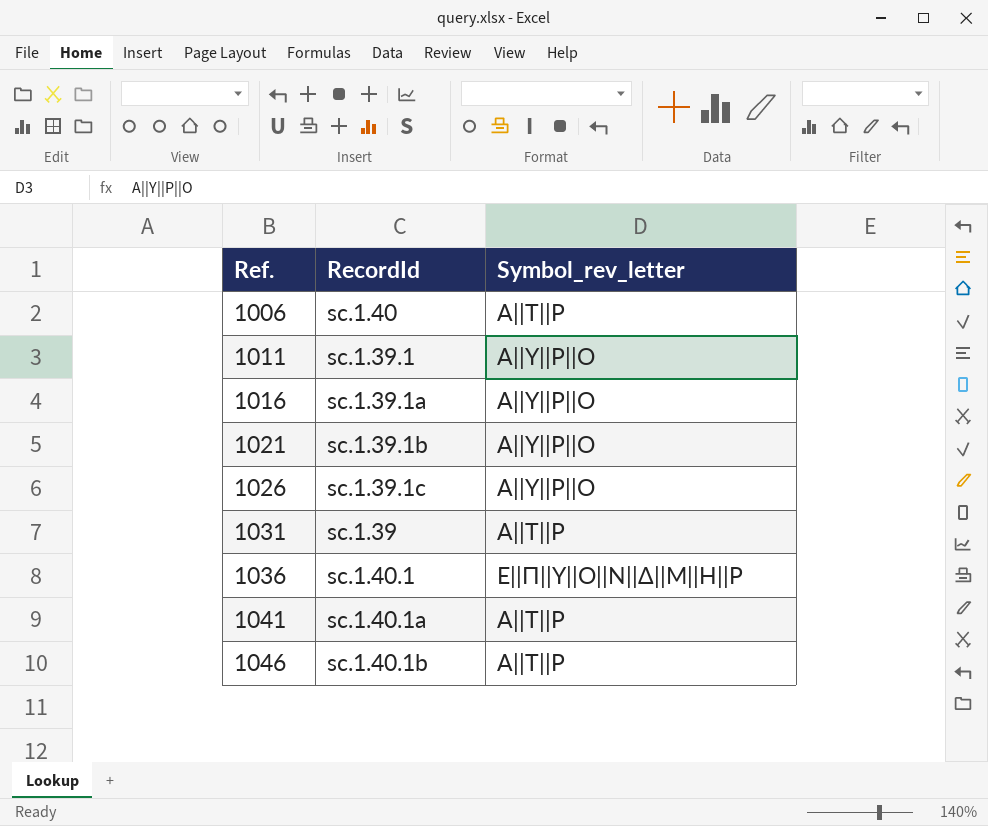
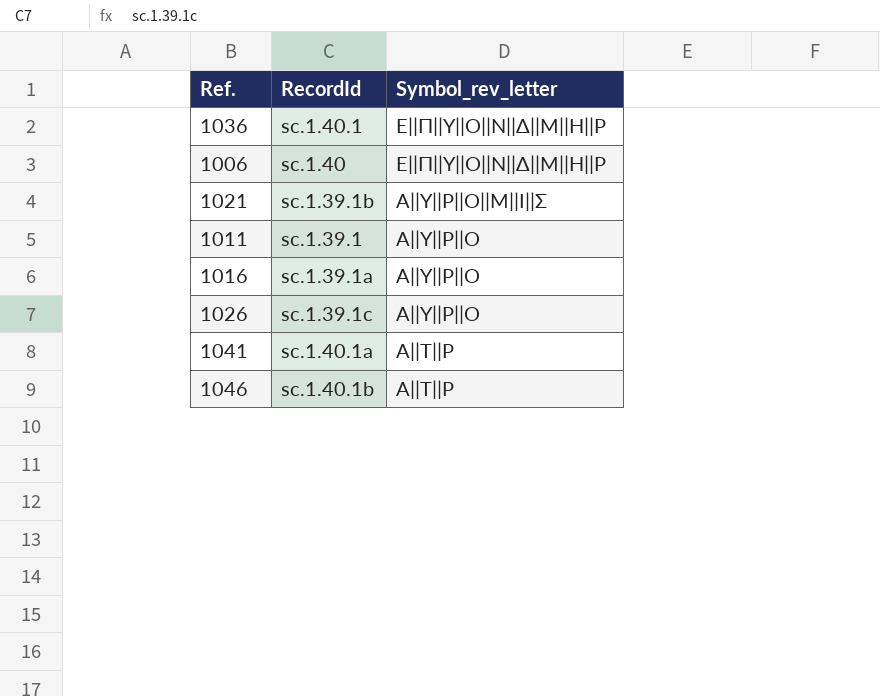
row order: Ref. ascending -> Symbol_rev_letter descending
row 1031: sc.1.39 | Α||Τ||Ρ -> none
1006 | Symbol_rev_letter: Α||Τ||Ρ -> Ε||Π||Υ||Ο||Ν||Δ||Μ||Η||Ρ
1021 | Symbol_rev_letter: Α||Υ||Ρ||Ο -> Α||Υ||Ρ||Ο||Μ||Ι||Σ

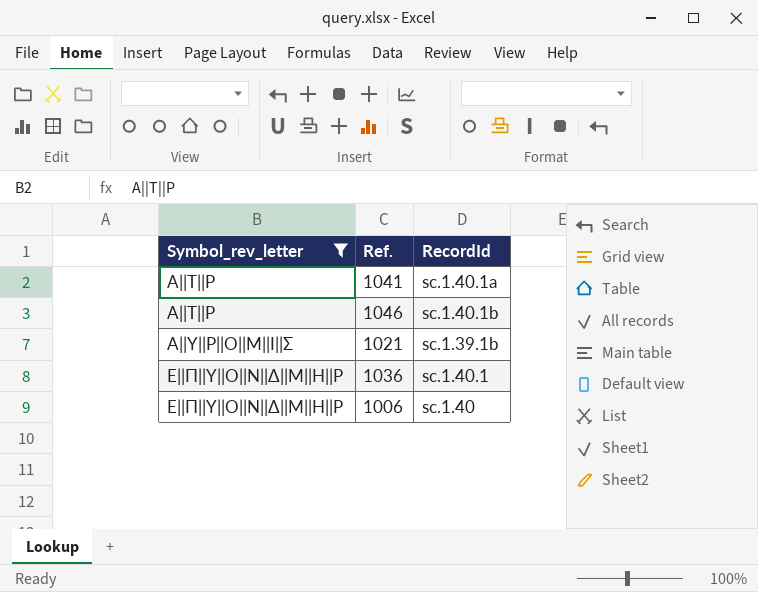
filter: none -> Symbol_rev_letter != Α||Υ||Ρ||Ο
row order: Symbol_rev_letter descending -> Symbol_rev_letter ascending
column Symbol_rev_letter | position: 3 -> 1

